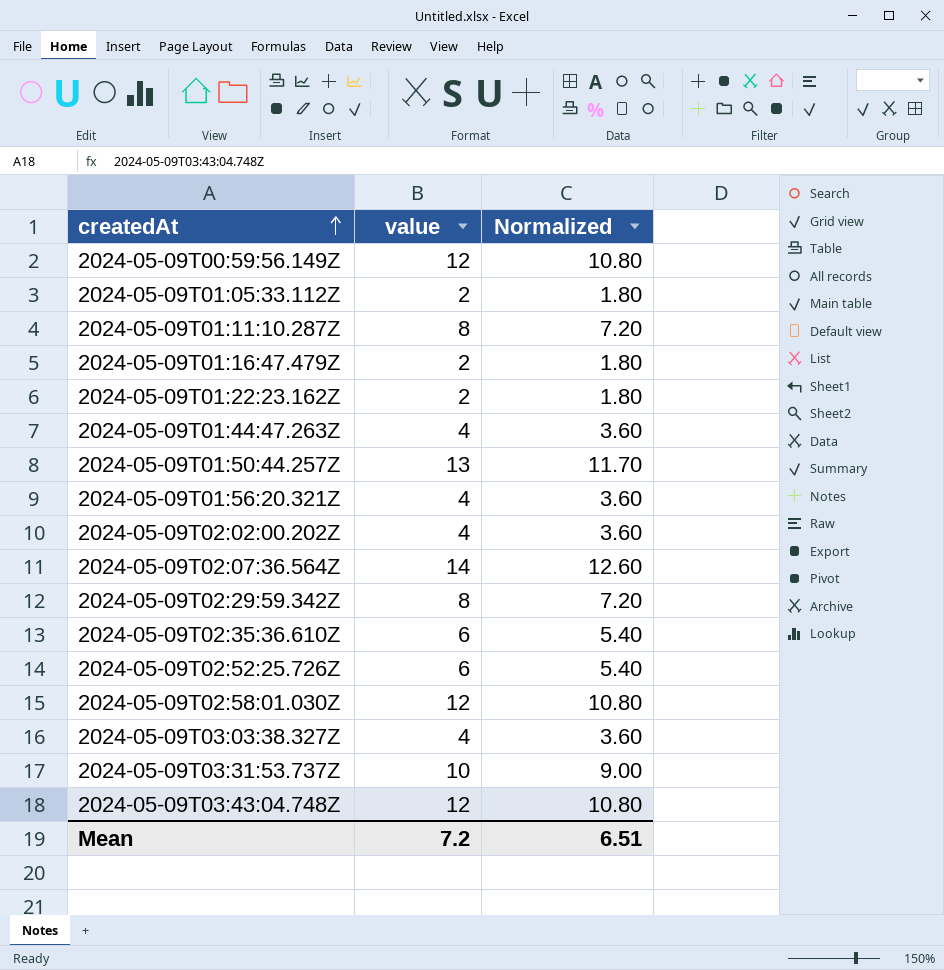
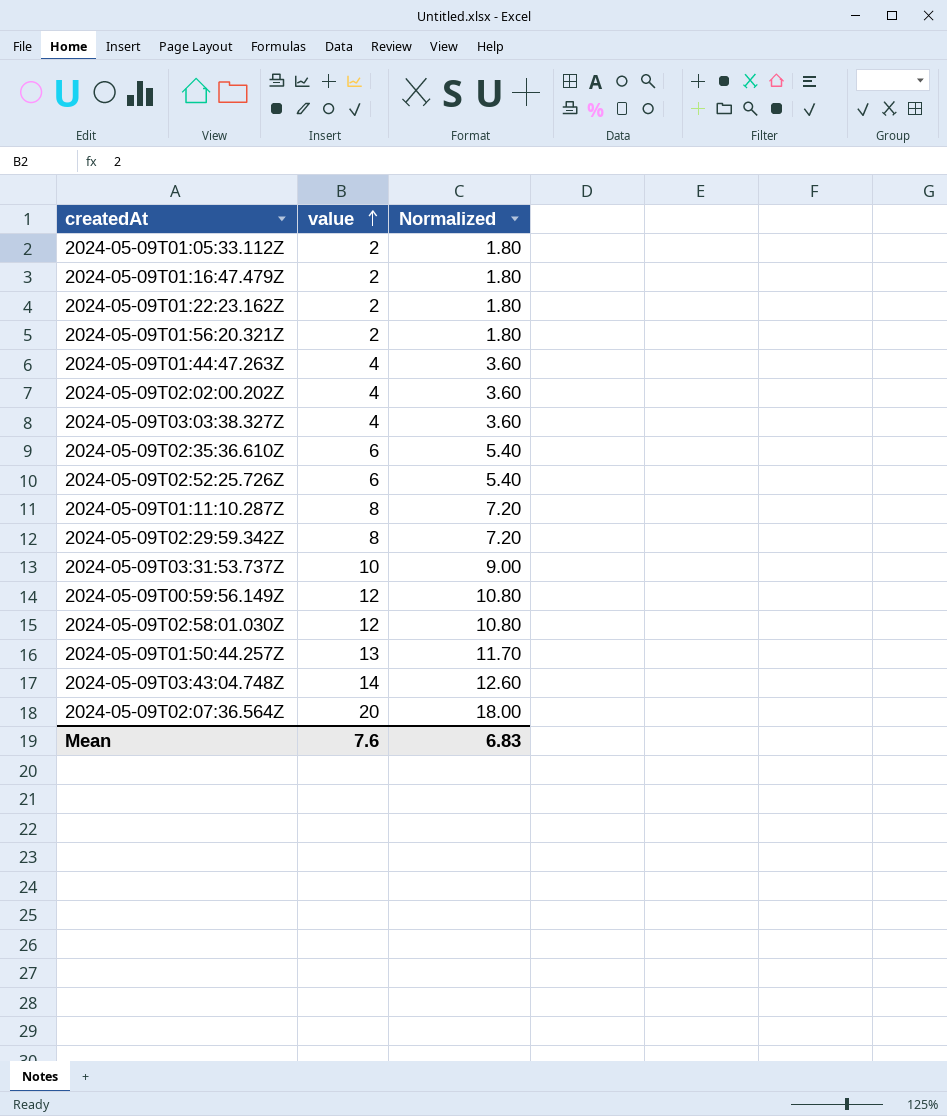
row order: createdAt ascending -> value ascending
2024-05-09T01:56:20.321Z | value: 4 -> 2
2024-05-09T01:56:20.321Z | Normalized: 3.60 -> 1.80
2024-05-09T03:43:04.748Z | value: 12 -> 14
2024-05-09T03:43:04.748Z | Normalized: 10.80 -> 12.60
2024-05-09T02:07:36.564Z | value: 14 -> 20
2024-05-09T02:07:36.564Z | Normalized: 12.60 -> 18.00
Mean | value: 7.2 -> 7.6
Mean | Normalized: 6.51 -> 6.83

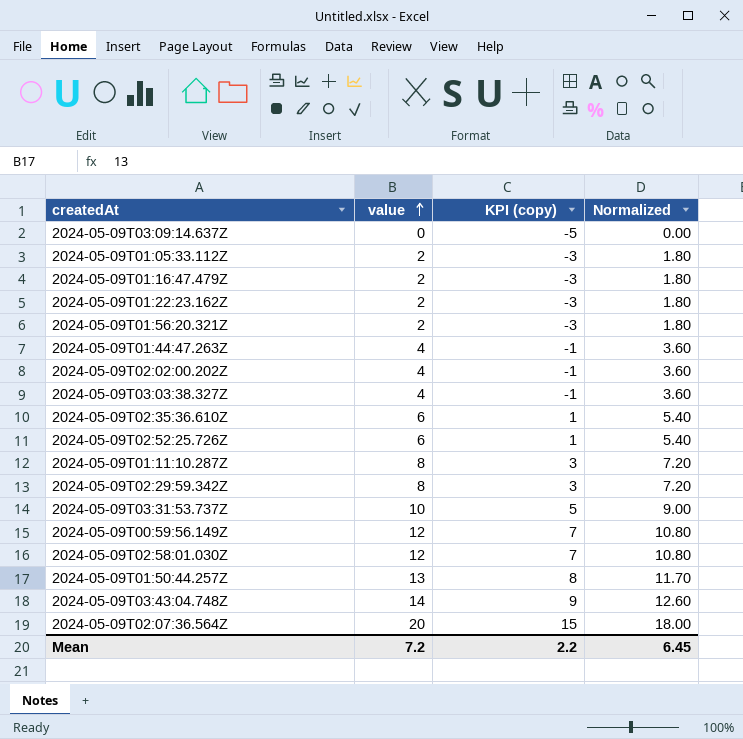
column KPI (copy) | formula: none -> [value] - 5
row 2024-05-09T03:09:14.637Z: none -> 0 | -5 | 0.00
Mean | value: 7.6 -> 7.2
Mean | Normalized: 6.83 -> 6.45

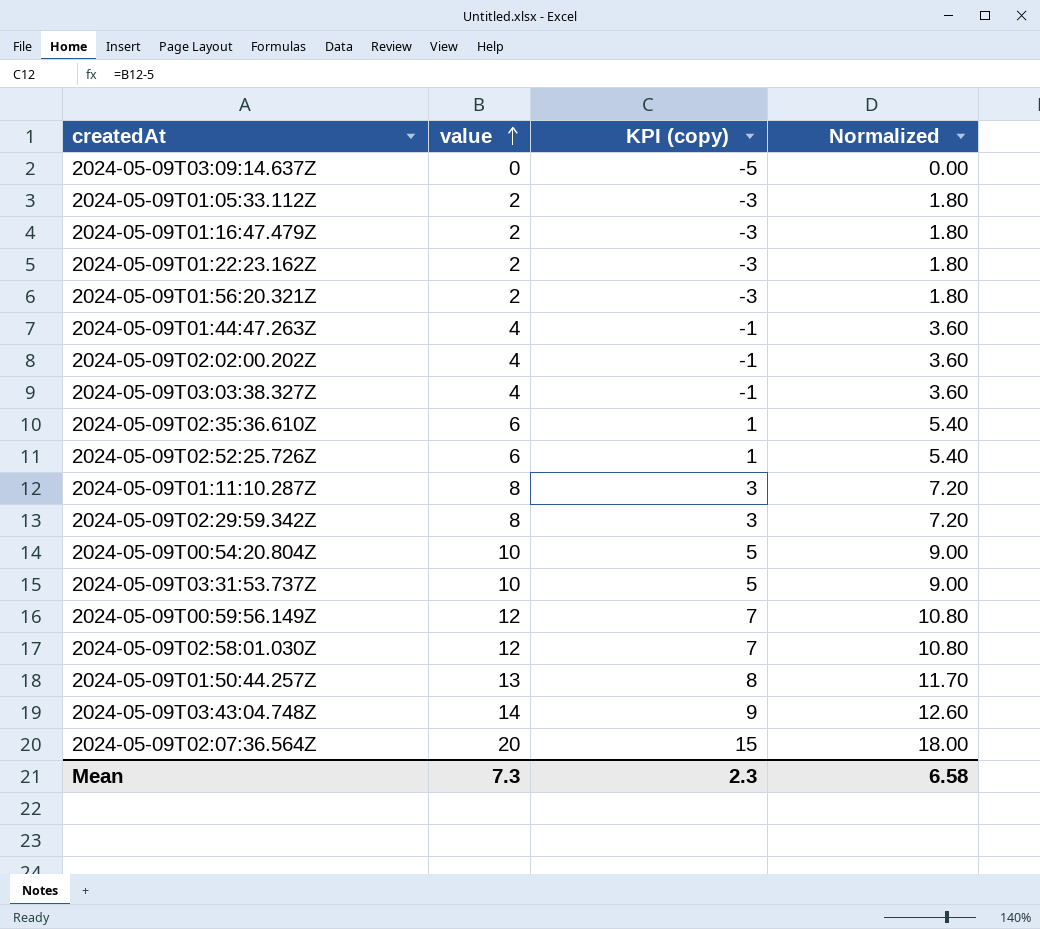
row 2024-05-09T00:54:20.804Z: none -> 10 | 5 | 9.00
Mean | value: 7.2 -> 7.3
Mean | KPI (copy): 2.2 -> 2.3
Mean | Normalized: 6.45 -> 6.58

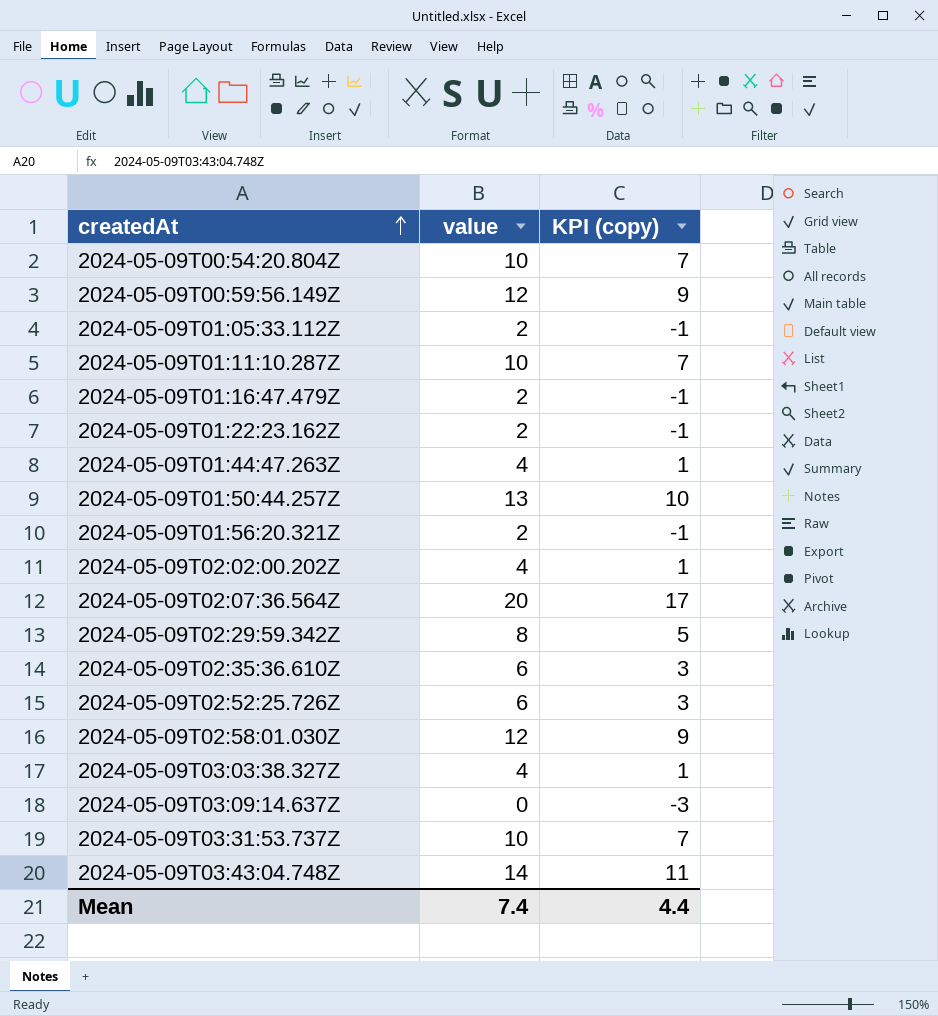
row order: value ascending -> createdAt ascending
column Normalized | formula: [value] * 0.9 -> none
column KPI (copy) | formula: [value] - 5 -> [value] - 3
2024-05-09T01:11:10.287Z | value: 8 -> 10
Mean | value: 7.3 -> 7.4
Mean | KPI (copy): 2.3 -> 4.4

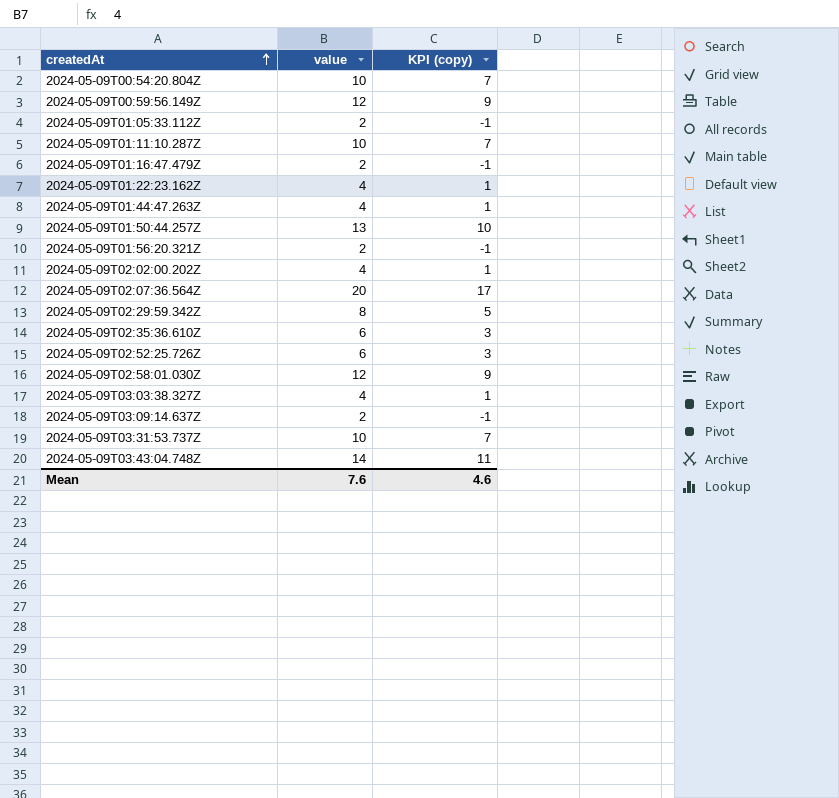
2024-05-09T01:22:23.162Z | value: 2 -> 4
2024-05-09T01:22:23.162Z | KPI (copy): -1 -> 1
2024-05-09T03:09:14.637Z | value: 0 -> 2
2024-05-09T03:09:14.637Z | KPI (copy): -3 -> -1
Mean | value: 7.4 -> 7.6
Mean | KPI (copy): 4.4 -> 4.6

